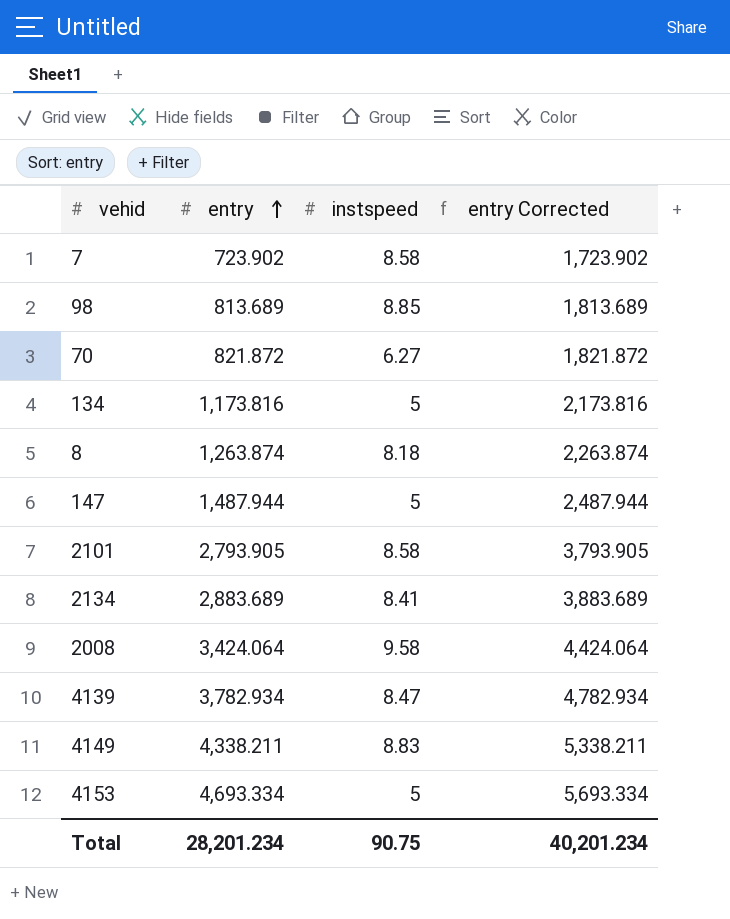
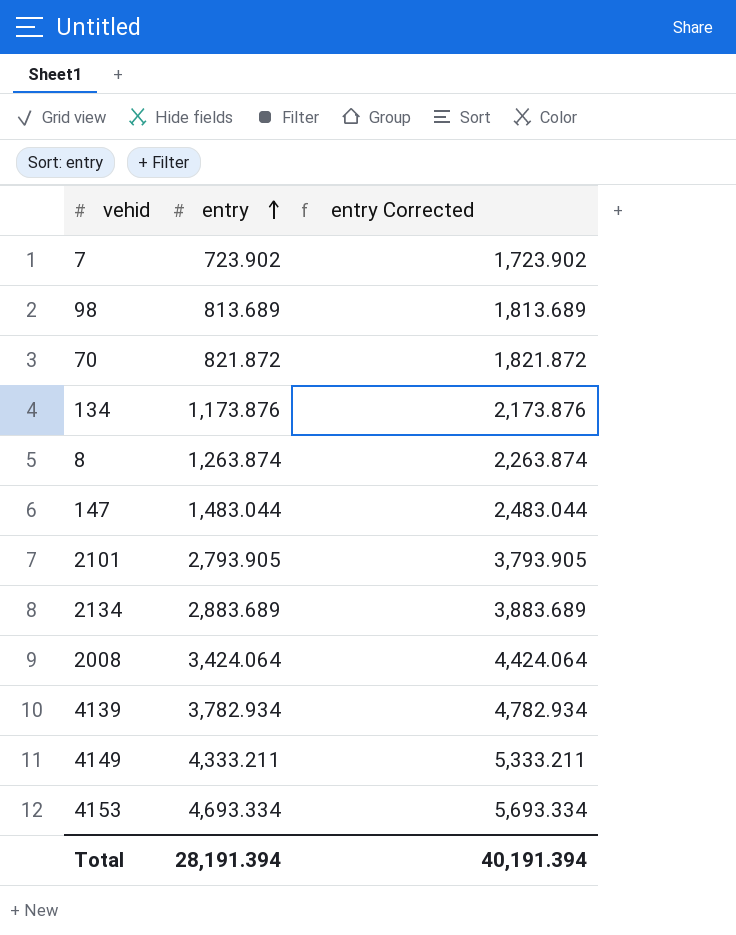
column instspeed | position: 3 -> none
134 | entry: 1,173.816 -> 1,173.876
134 | entry Corrected: 2,173.816 -> 2,173.876
147 | entry: 1,487.944 -> 1,483.044
147 | entry Corrected: 2,487.944 -> 2,483.044
4149 | entry: 4,338.211 -> 4,333.211
4149 | entry Corrected: 5,338.211 -> 5,333.211
Total | entry: 28,201.234 -> 28,191.394
Total | entry Corrected: 40,201.234 -> 40,191.394

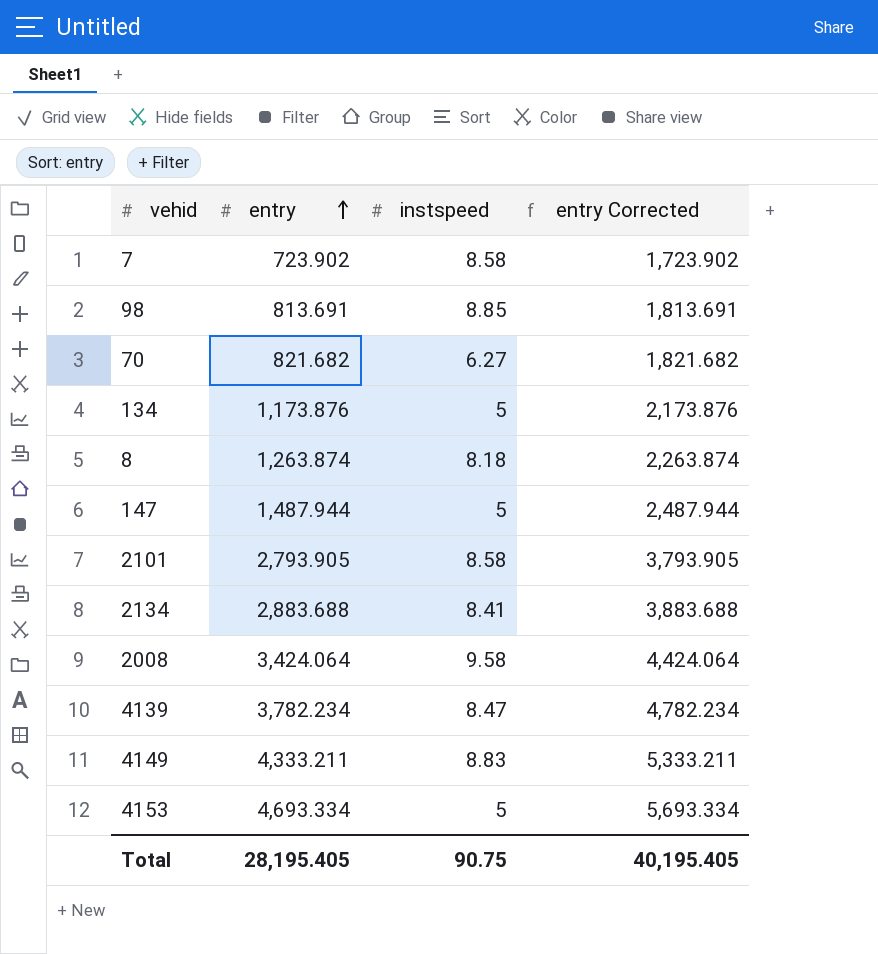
column instspeed | position: none -> 3
98 | entry: 813.689 -> 813.691
98 | entry Corrected: 1,813.689 -> 1,813.691
70 | entry: 821.872 -> 821.682
70 | entry Corrected: 1,821.872 -> 1,821.682
147 | entry: 1,483.044 -> 1,487.944
147 | entry Corrected: 2,483.044 -> 2,487.944
2134 | entry: 2,883.689 -> 2,883.688
2134 | entry Corrected: 3,883.689 -> 3,883.688
4139 | entry: 3,782.934 -> 3,782.234
4139 | entry Corrected: 4,782.934 -> 4,782.234
Total | entry: 28,191.394 -> 28,195.405
Total | entry Corrected: 40,191.394 -> 40,195.405

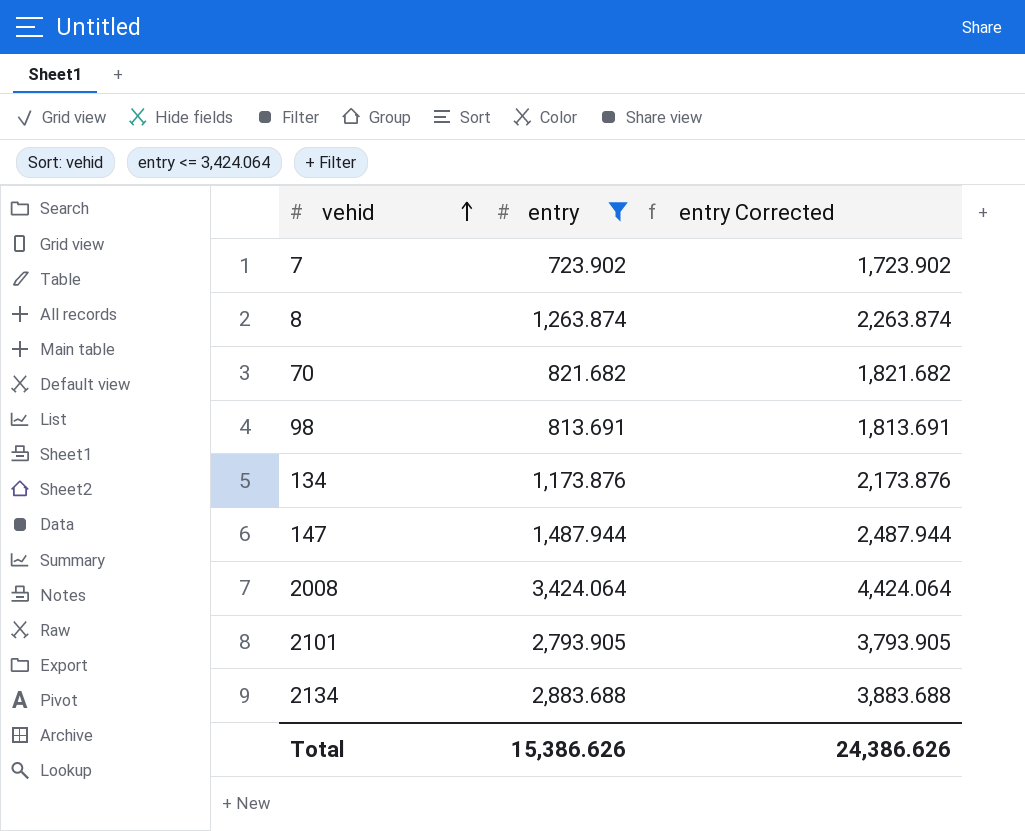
filter: none -> entry <= 3,424.064
row order: entry ascending -> vehid ascending
column instspeed | position: 3 -> none
Total | entry: 28,195.405 -> 15,386.626
Total | entry Corrected: 40,195.405 -> 24,386.626

